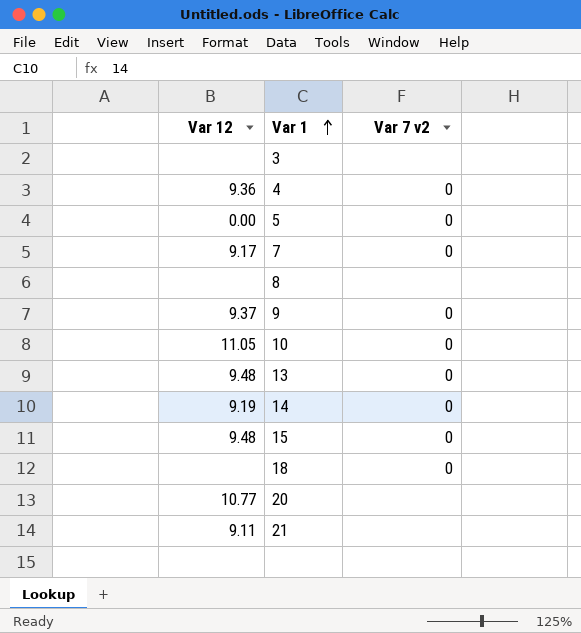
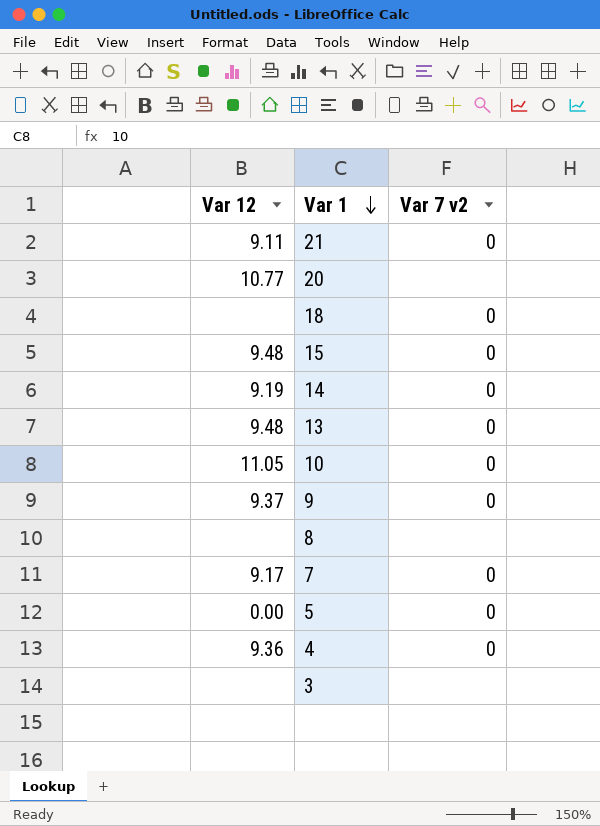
row order: Var 1 ascending -> Var 1 descending
21 | Var 7 v2: none -> 0

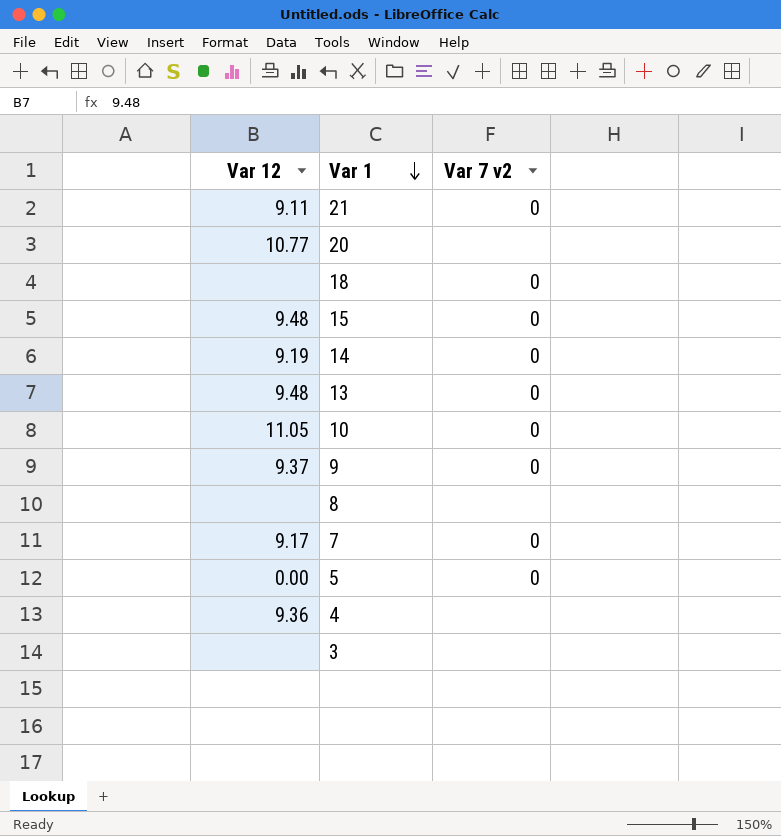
4 | Var 7 v2: 0 -> none

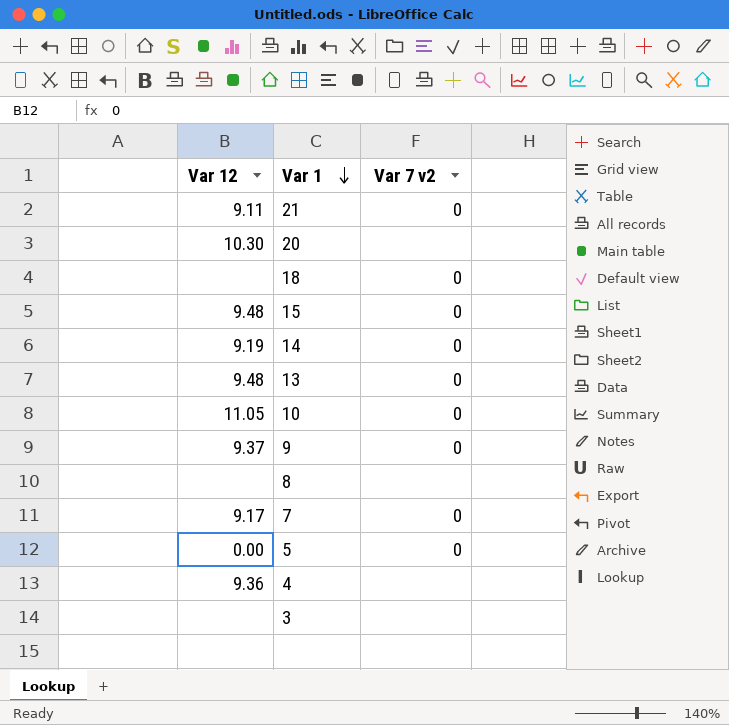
20 | Var 12: 10.77 -> 10.30

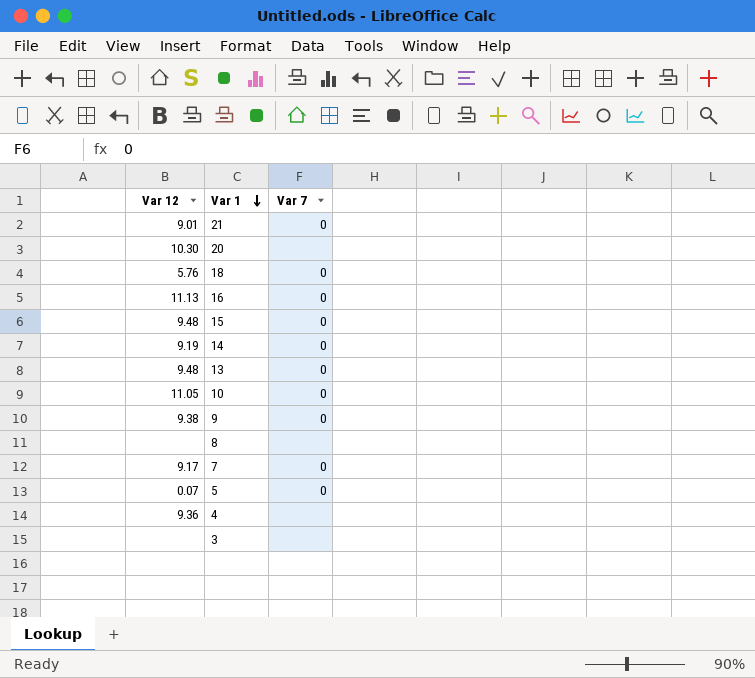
column name: Var 7 v2 -> Var 7
21 | Var 12: 9.11 -> 9.01
18 | Var 12: none -> 5.76
row 16: none -> 11.13 | 0
9 | Var 12: 9.37 -> 9.38
5 | Var 12: 0.00 -> 0.07

